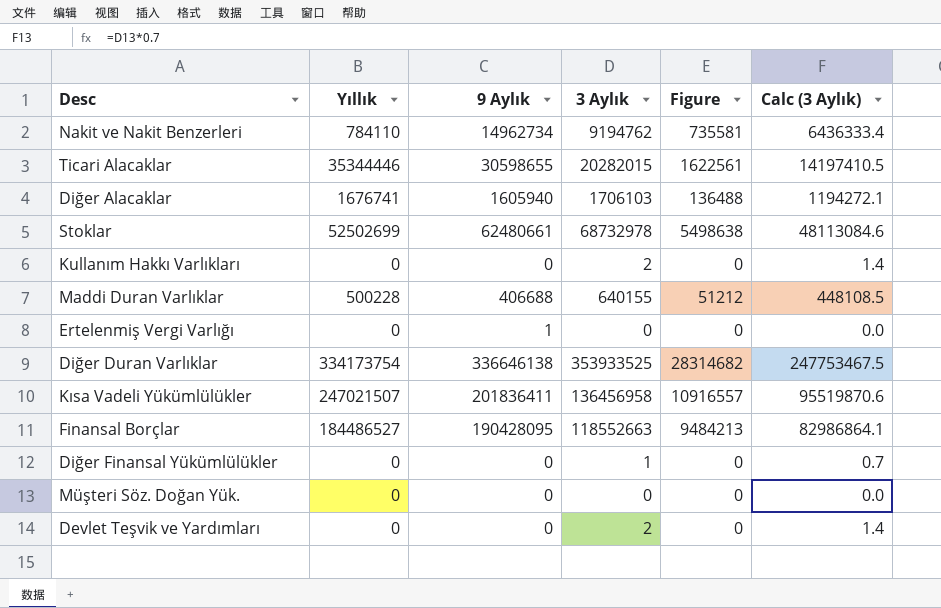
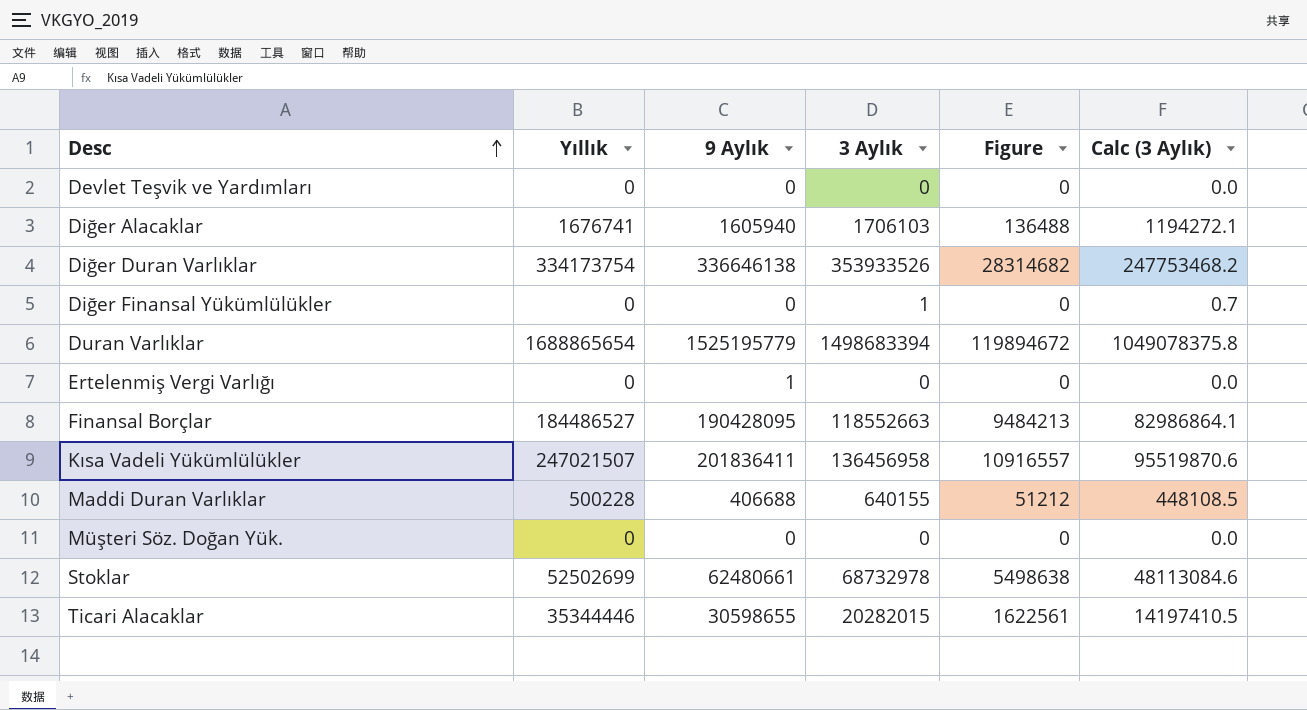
row order: none -> Desc ascending
row Nakit ve Nakit Benzerleri: 784110 | 14962734 | 9194762 | 735581 | 6436333.4 -> none
row Kullanım Hakkı Varlıkları: 0 | 0 | 2 | 0 | 1.4 -> none
Devlet Teşvik ve Yardımları | 3 Aylık: 2 -> 0
Devlet Teşvik ve Yardımları | Calc (3 Aylık): 1.4 -> 0.0
Diğer Duran Varlıklar | 3 Aylık: 353933525 -> 353933526
Diğer Duran Varlıklar | Calc (3 Aylık): 247753467.5 -> 247753468.2
row Duran Varlıklar: none -> 1688865654 | 1525195779 | 1498683394 | 119894672 | 1049078375.8

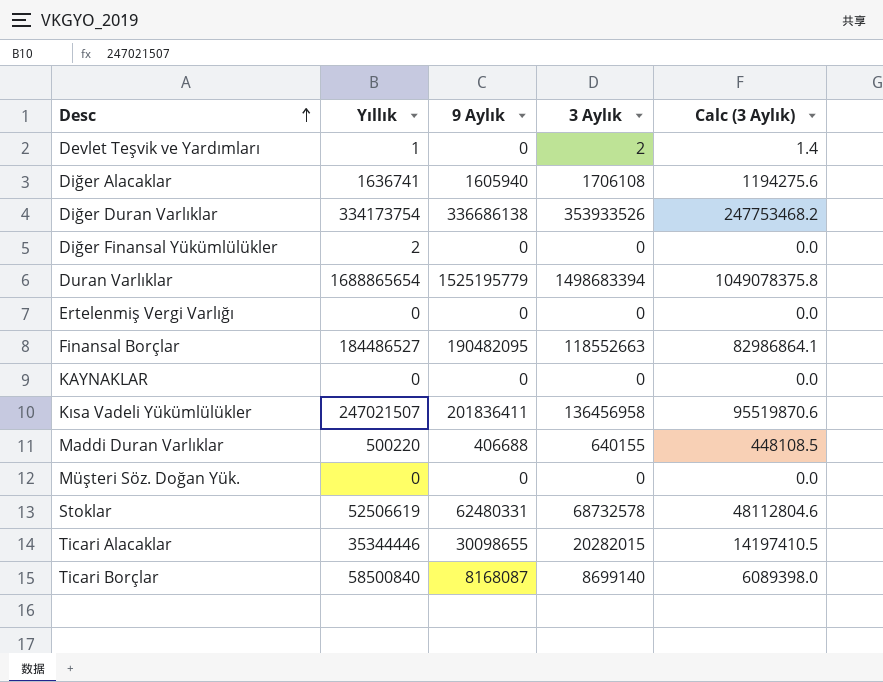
column Figure | formula: [3 Aylık] * 0.08 -> none
Devlet Teşvik ve Yardımları | Yıllık: 0 -> 1
Devlet Teşvik ve Yardımları | 3 Aylık: 0 -> 2
Devlet Teşvik ve Yardımları | Calc (3 Aylık): 0.0 -> 1.4
Diğer Alacaklar | Yıllık: 1676741 -> 1636741
Diğer Alacaklar | 3 Aylık: 1706103 -> 1706108
Diğer Alacaklar | Calc (3 Aylık): 1194272.1 -> 1194275.6
Diğer Duran Varlıklar | 9 Aylık: 336646138 -> 336686138
Diğer Finansal Yükümlülükler | Yıllık: 0 -> 2
Diğer Finansal Yükümlülükler | 3 Aylık: 1 -> 0
Diğer Finansal Yükümlülükler | Calc (3 Aylık): 0.7 -> 0.0
Ertelenmiş Vergi Varlığı | 9 Aylık: 1 -> 0
Finansal Borçlar | 9 Aylık: 190428095 -> 190482095
row KAYNAKLAR: none -> 0 | 0 | 0 | 0.0
Maddi Duran Varlıklar | Yıllık: 500228 -> 500220
Stoklar | Yıllık: 52502699 -> 52506619
Stoklar | 9 Aylık: 62480661 -> 62480331
Stoklar | 3 Aylık: 68732978 -> 68732578
Stoklar | Calc (3 Aylık): 48113084.6 -> 48112804.6
Ticari Alacaklar | 9 Aylık: 30598655 -> 30098655
row Ticari Borçlar: none -> 58500840 | 8168087 | 8699140 | 6089398.0

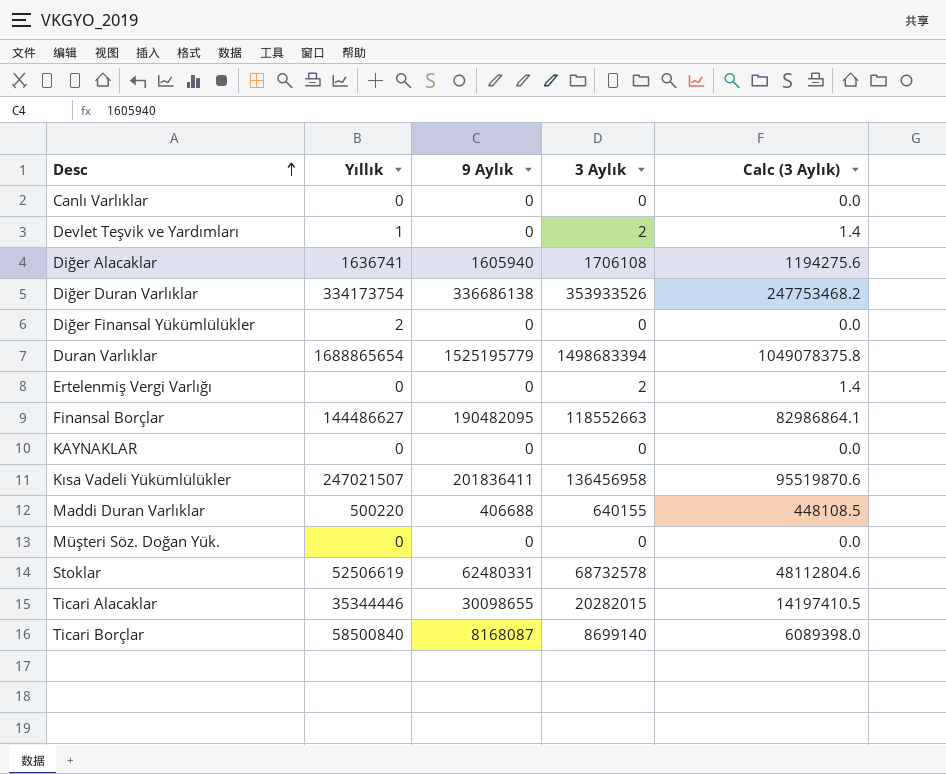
row Canlı Varlıklar: none -> 0 | 0 | 0 | 0.0
Ertelenmiş Vergi Varlığı | 3 Aylık: 0 -> 2
Ertelenmiş Vergi Varlığı | Calc (3 Aylık): 0.0 -> 1.4
Finansal Borçlar | Yıllık: 184486527 -> 144486627

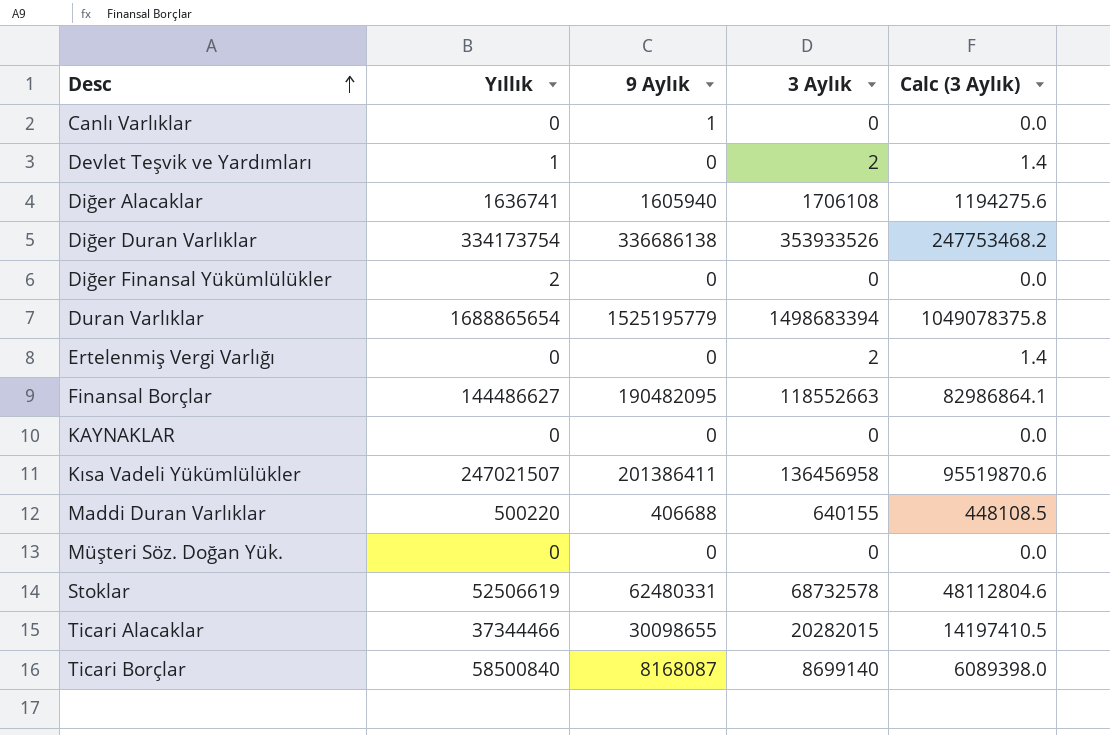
Canlı Varlıklar | 9 Aylık: 0 -> 1
Kısa Vadeli Yükümlülükler | 9 Aylık: 201836411 -> 201386411
Ticari Alacaklar | Yıllık: 35344446 -> 37344466

